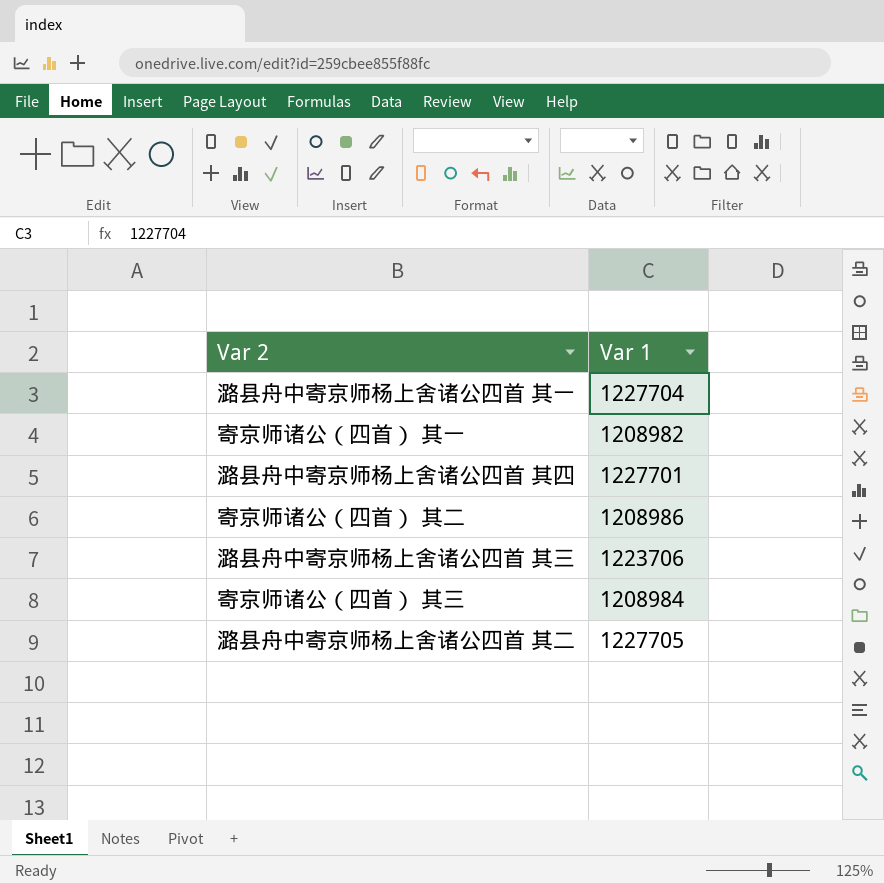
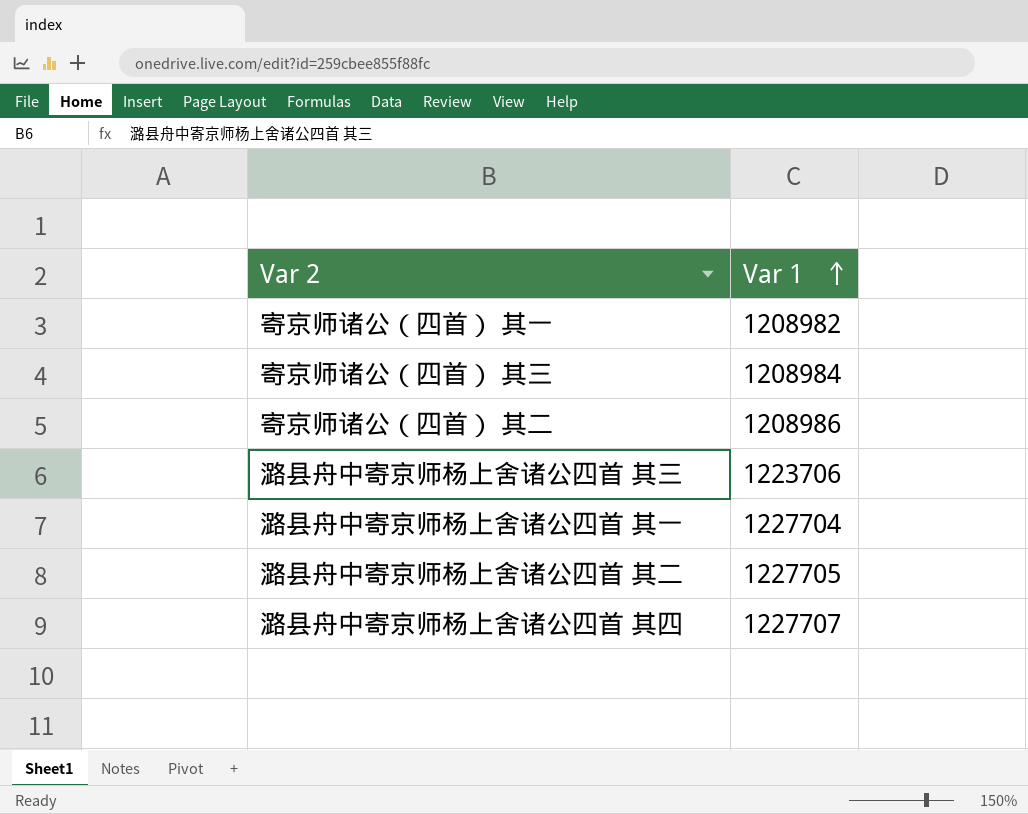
row order: none -> Var 1 ascending
潞县舟中寄京师杨上舍诸公四首 其四 | Var 1: 1227701 -> 1227707

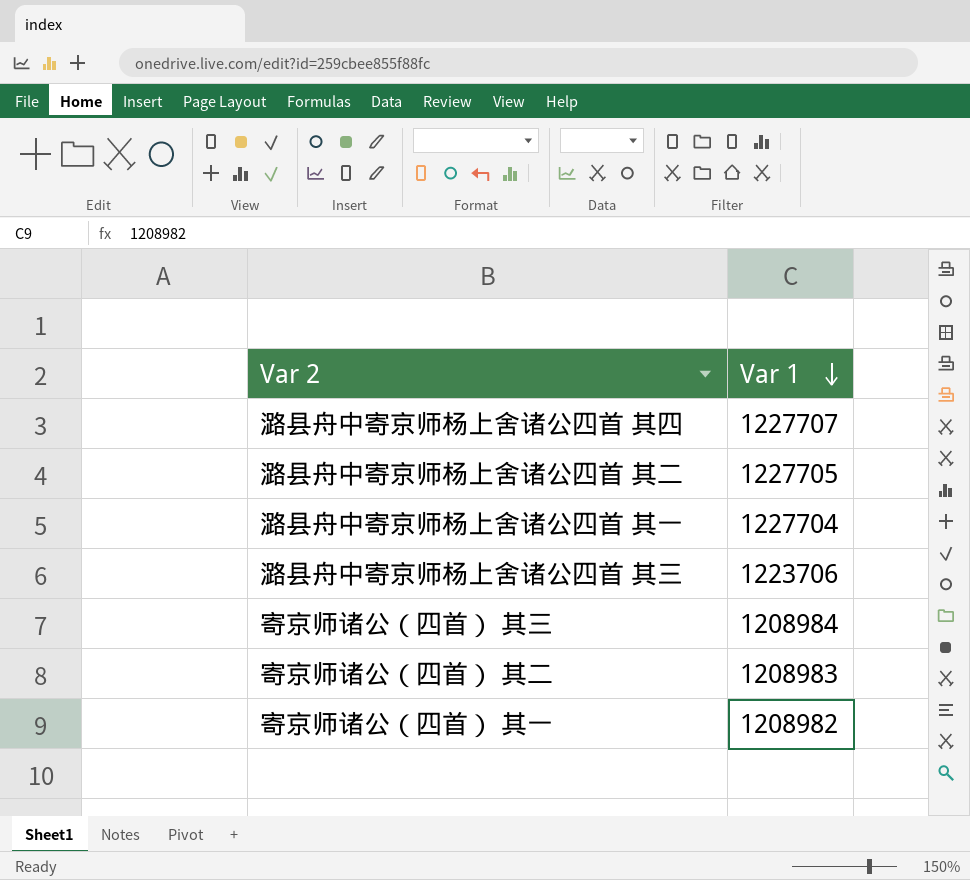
row order: Var 1 ascending -> Var 1 descending
寄京师诸公（四首） 其二 | Var 1: 1208986 -> 1208983

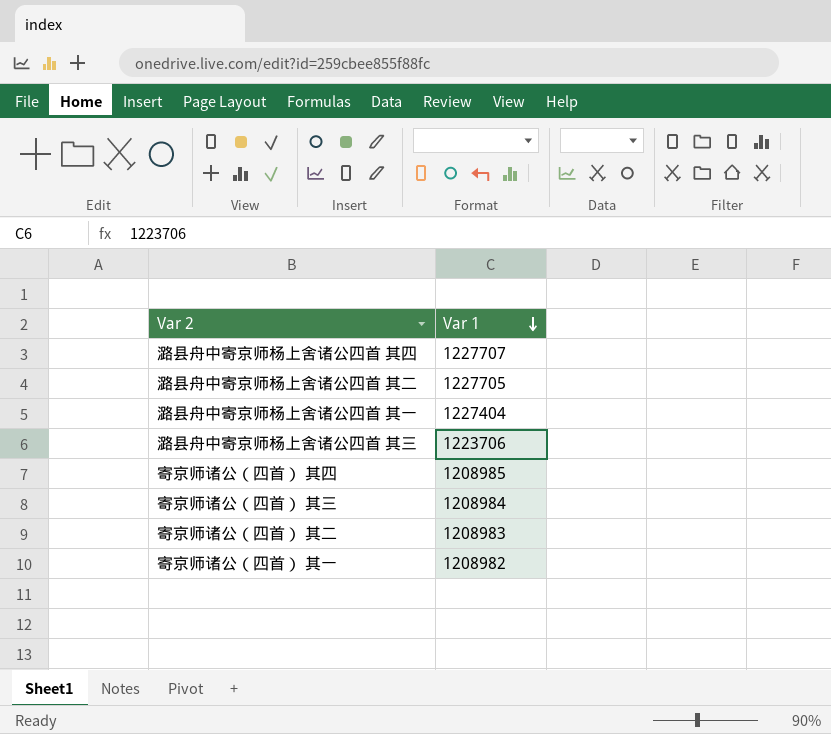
潞县舟中寄京师杨上舍诸公四首 其一 | Var 1: 1227704 -> 1227404
row 寄京师诸公（四首） 其四: none -> 1208985

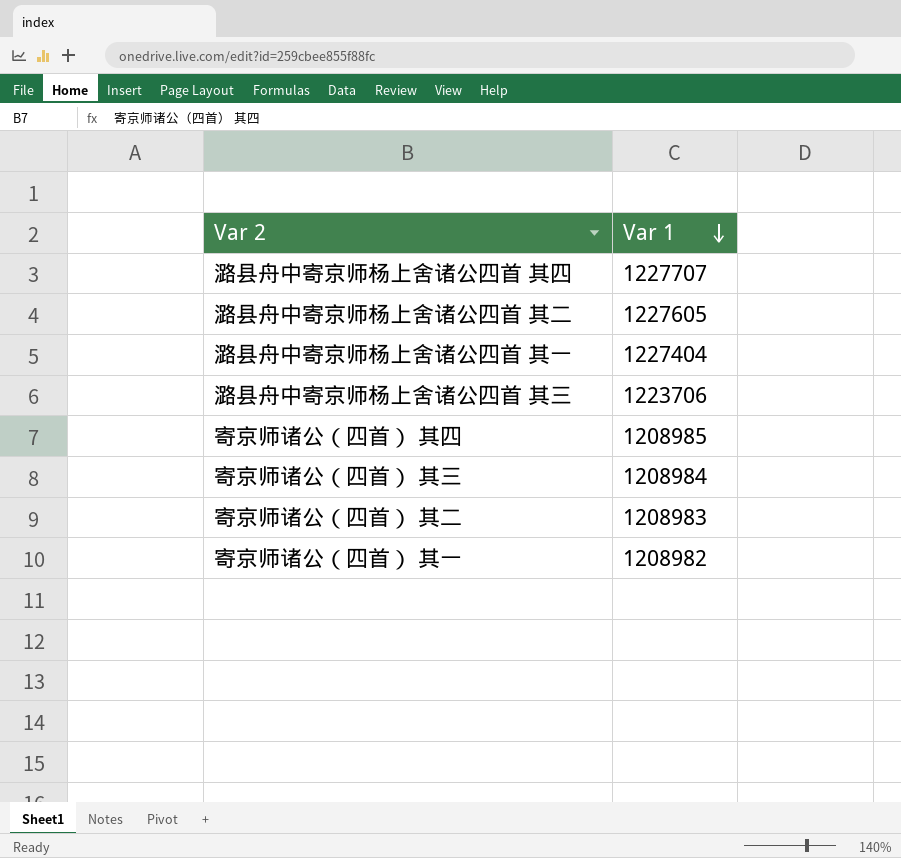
潞县舟中寄京师杨上舍诸公四首 其二 | Var 1: 1227705 -> 1227605

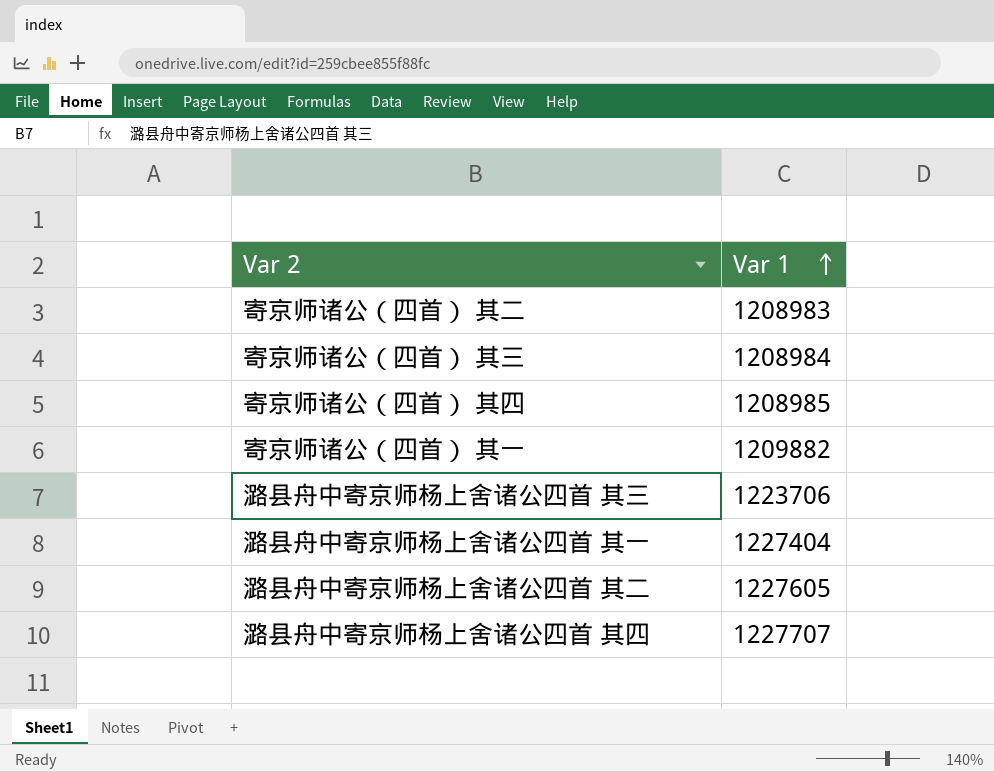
row order: Var 1 descending -> Var 1 ascending
寄京师诸公（四首） 其一 | Var 1: 1208982 -> 1209882

